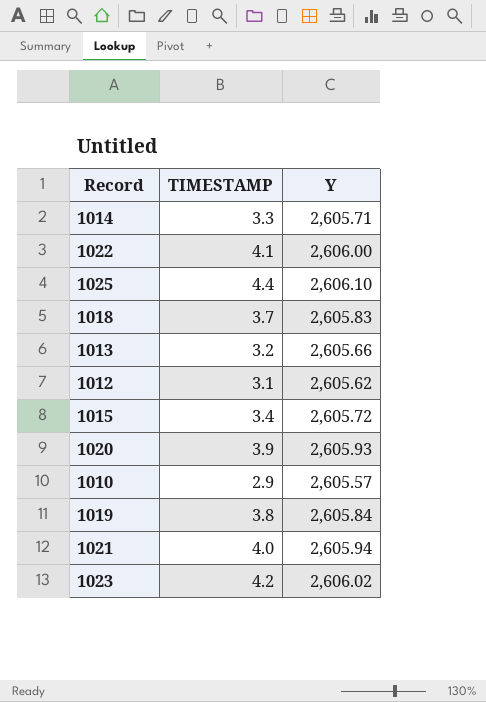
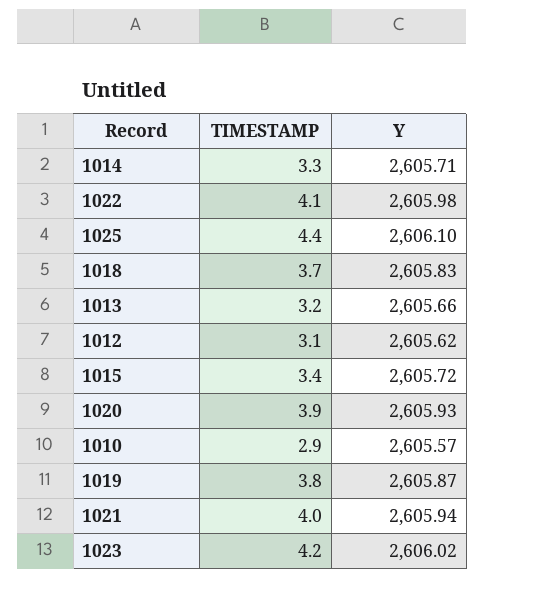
1022 | Y: 2,606.00 -> 2,605.98
1019 | Y: 2,605.84 -> 2,605.87

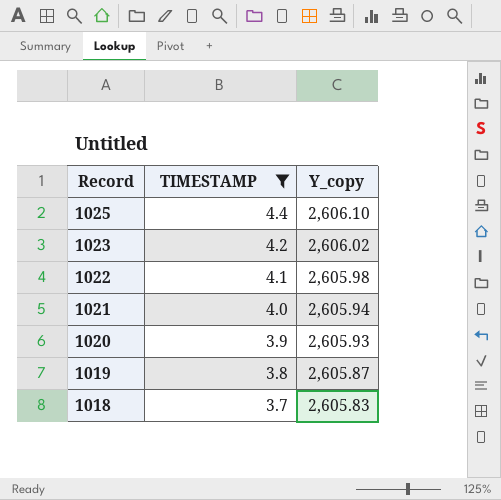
filter: none -> TIMESTAMP >= 3.7
row order: none -> Record descending
column name: Y -> Y_copy

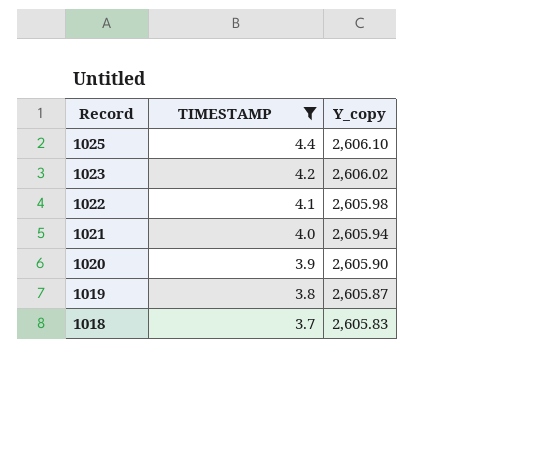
1020 | Y_copy: 2,605.93 -> 2,605.90

